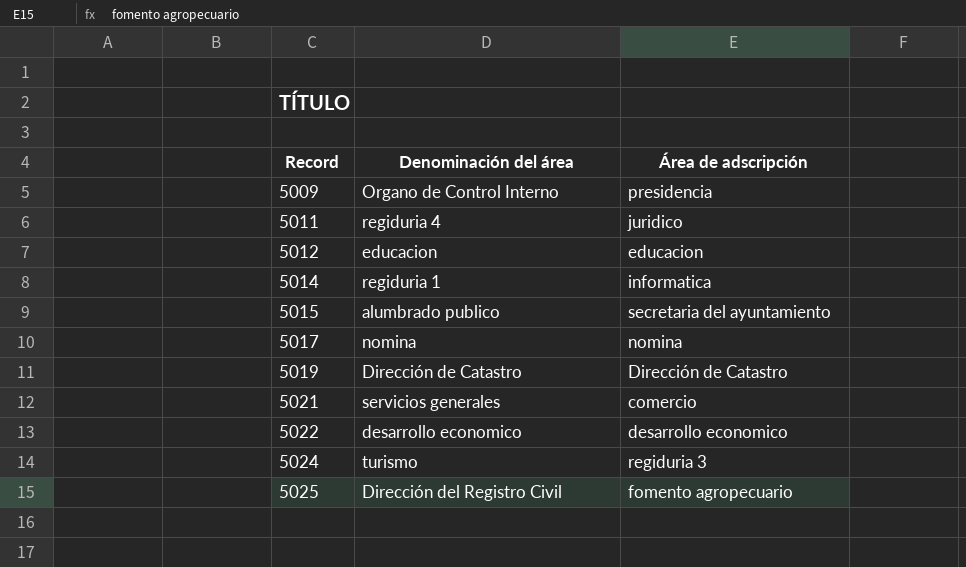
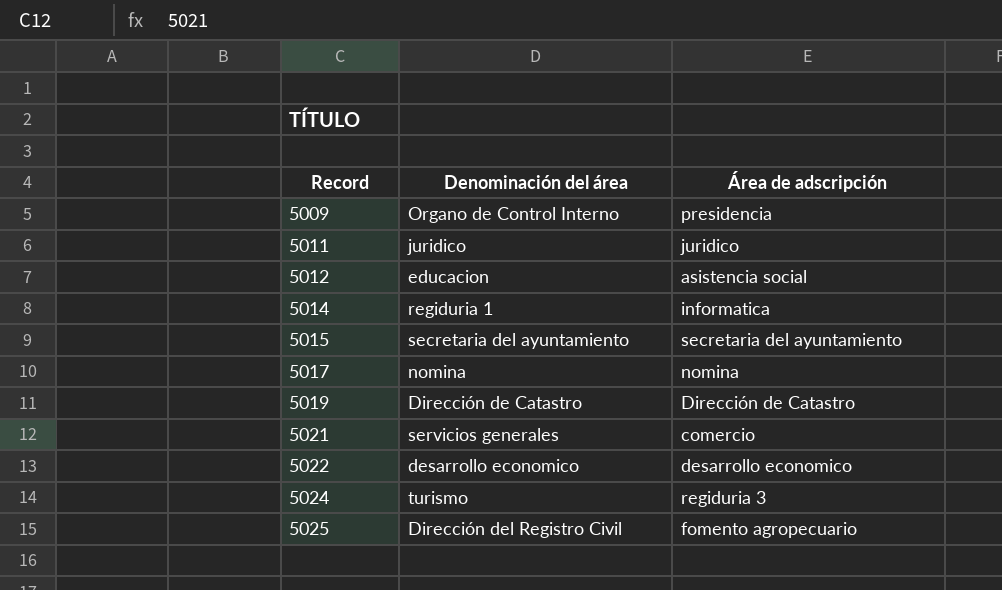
5011 | Denominación del área: regiduria 4 -> juridico
5012 | Área de adscripción: educacion -> asistencia social
5015 | Denominación del área: alumbrado publico -> secretaria del ayuntamiento

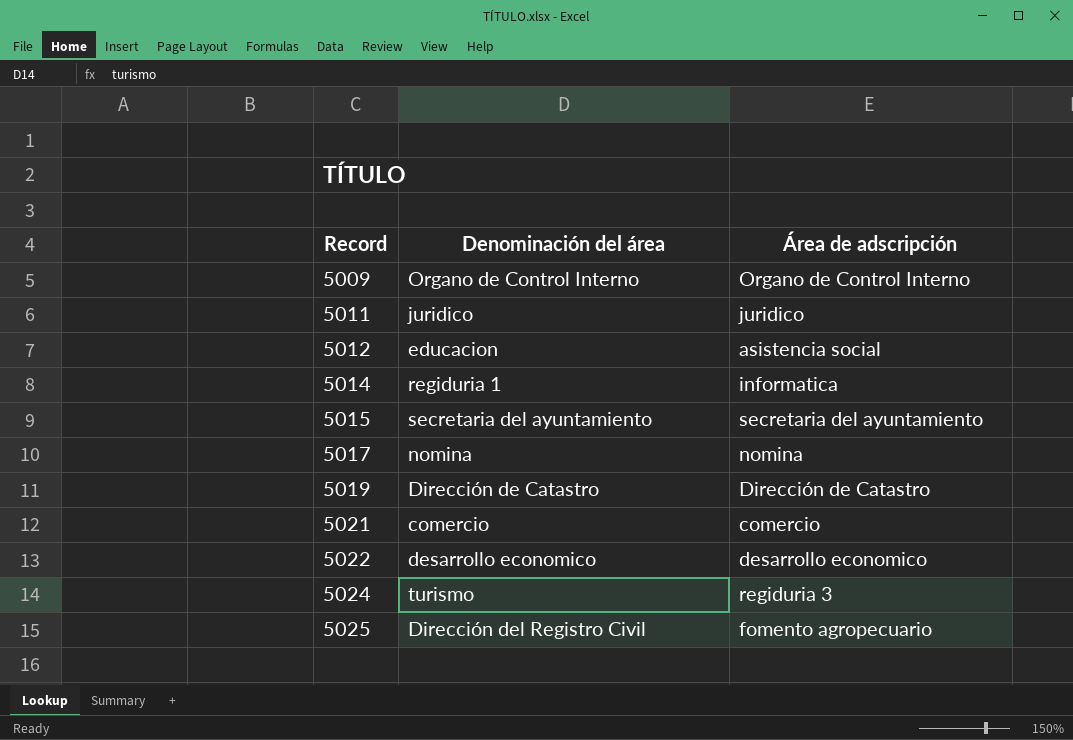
5009 | Área de adscripción: presidencia -> Organo de Control Interno
5021 | Denominación del área: servicios generales -> comercio

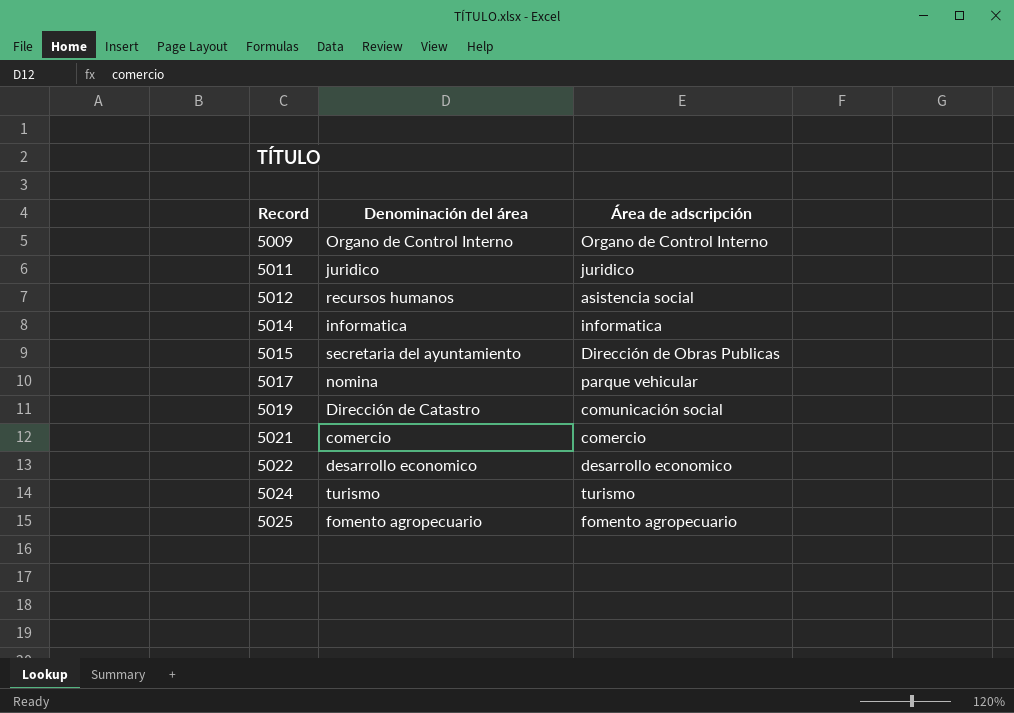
5012 | Denominación del área: educacion -> recursos humanos
5014 | Denominación del área: regiduria 1 -> informatica
5015 | Área de adscripción: secretaria del ayuntamiento -> Dirección de Obras Publicas
5017 | Área de adscripción: nomina -> parque vehicular
5019 | Área de adscripción: Dirección de Catastro -> comunicación social
5024 | Área de adscripción: regiduria 3 -> turismo
5025 | Denominación del área: Dirección del Registro Civil -> fomento agropecuario

